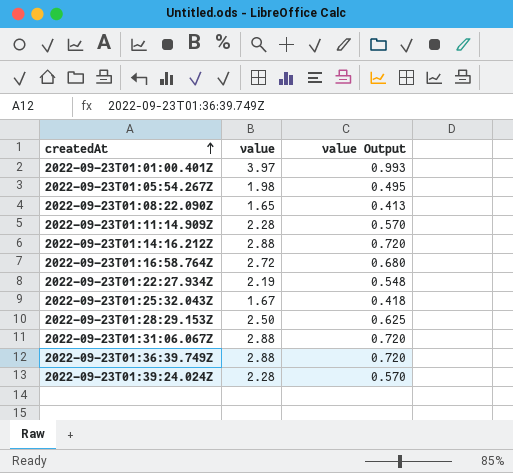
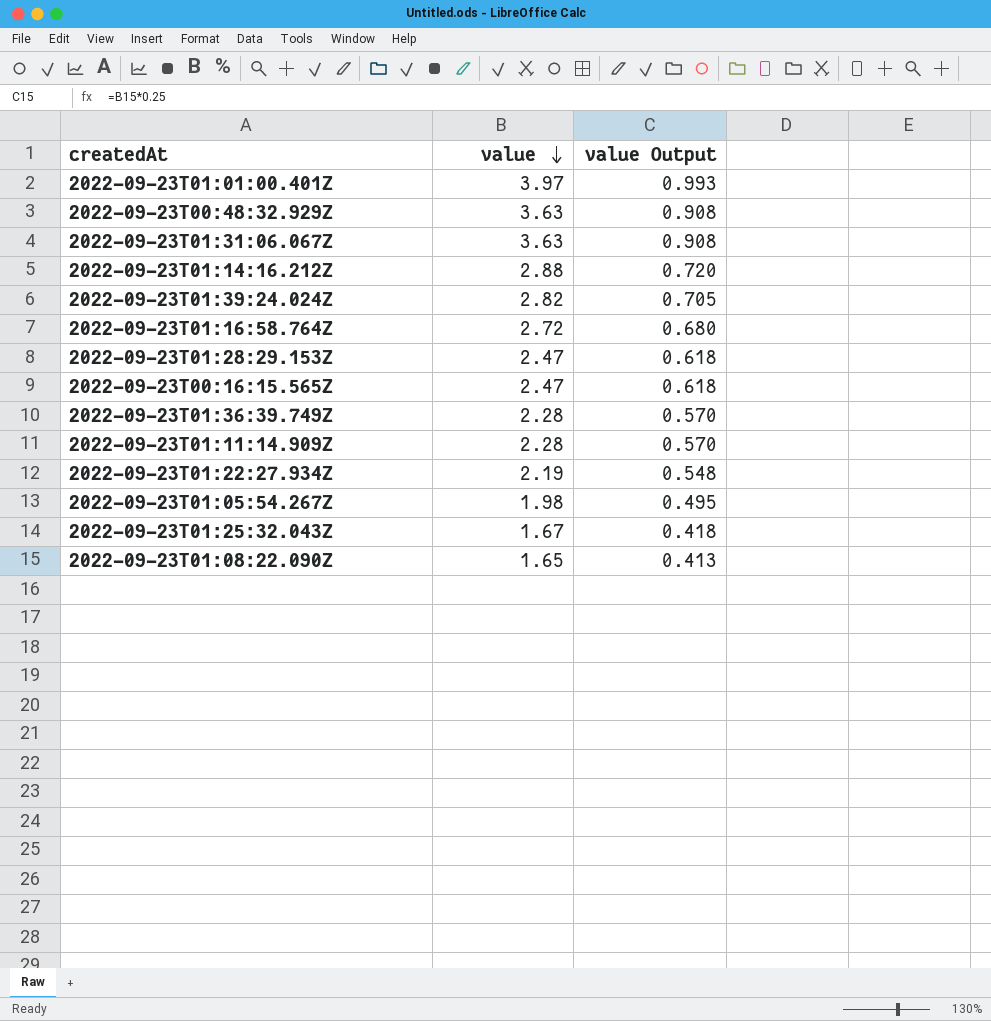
row order: createdAt ascending -> value descending
row 2022-09-23T00:48:32.929Z: none -> 3.63 | 0.908
2022-09-23T01:31:06.067Z | value: 2.88 -> 3.63
2022-09-23T01:31:06.067Z | value Output: 0.720 -> 0.908
2022-09-23T01:39:24.024Z | value: 2.28 -> 2.82
2022-09-23T01:39:24.024Z | value Output: 0.570 -> 0.705
2022-09-23T01:28:29.153Z | value: 2.50 -> 2.47
2022-09-23T01:28:29.153Z | value Output: 0.625 -> 0.618
row 2022-09-23T00:16:15.565Z: none -> 2.47 | 0.618
2022-09-23T01:36:39.749Z | value: 2.88 -> 2.28
2022-09-23T01:36:39.749Z | value Output: 0.720 -> 0.570

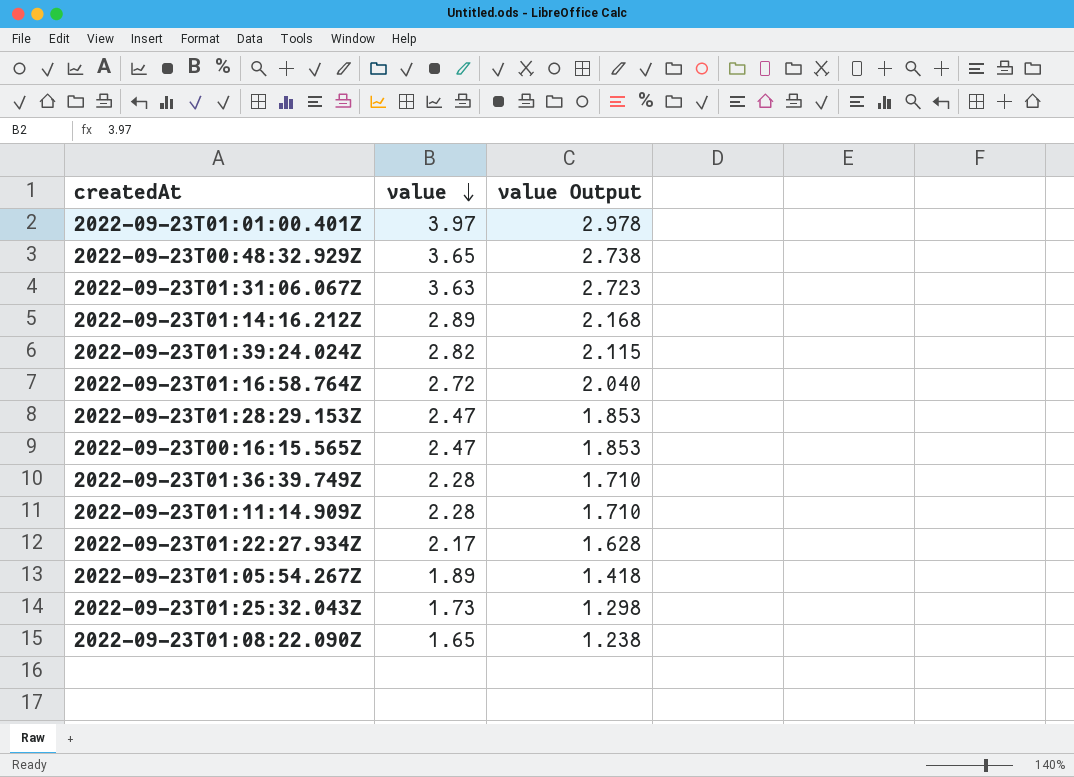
column value Output | formula: [value] * 0.25 -> [value] * 0.75
2022-09-23T00:48:32.929Z | value: 3.63 -> 3.65
2022-09-23T01:14:16.212Z | value: 2.88 -> 2.89
2022-09-23T01:22:27.934Z | value: 2.19 -> 2.17
2022-09-23T01:05:54.267Z | value: 1.98 -> 1.89
2022-09-23T01:25:32.043Z | value: 1.67 -> 1.73

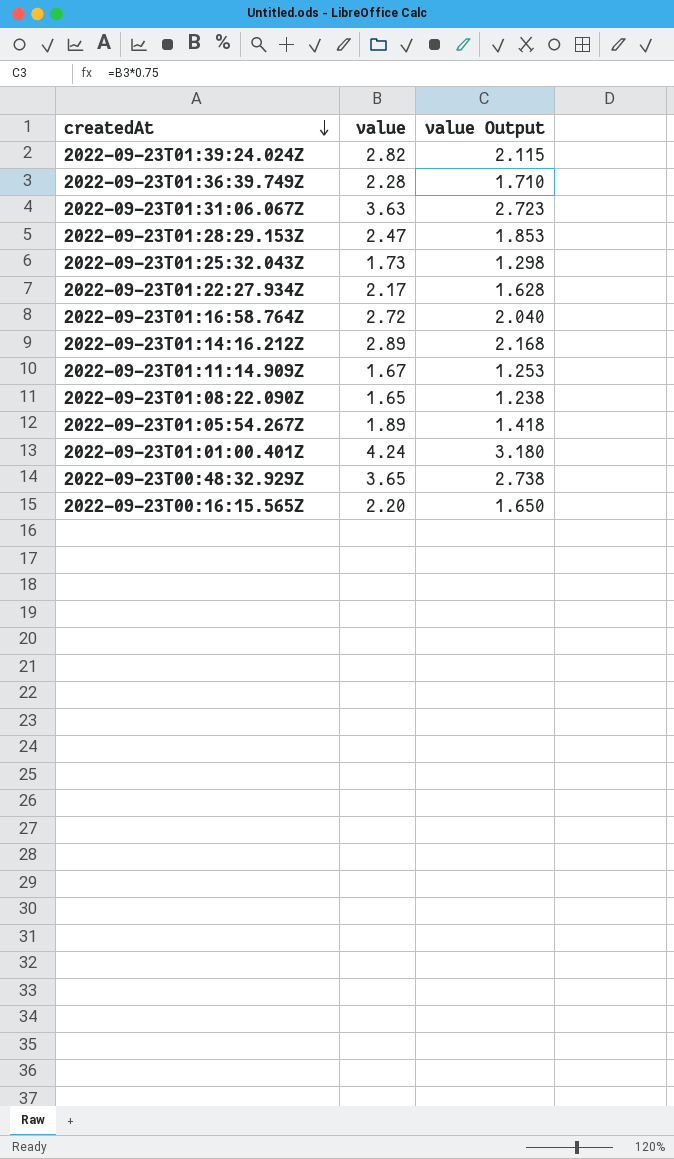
row order: value descending -> createdAt descending
2022-09-23T01:11:14.909Z | value: 2.28 -> 1.67
2022-09-23T01:11:14.909Z | value Output: 1.710 -> 1.253
2022-09-23T01:01:00.401Z | value: 3.97 -> 4.24
2022-09-23T01:01:00.401Z | value Output: 2.978 -> 3.180
2022-09-23T00:16:15.565Z | value: 2.47 -> 2.20
2022-09-23T00:16:15.565Z | value Output: 1.853 -> 1.650

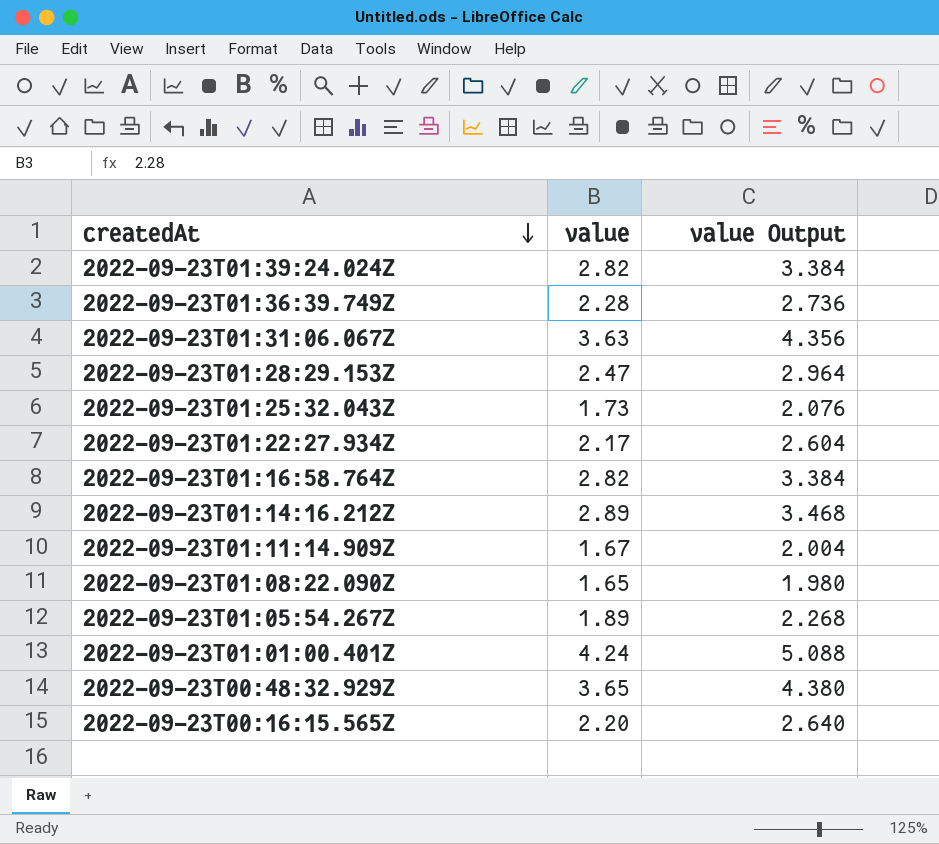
column value Output | formula: [value] * 0.75 -> [value] * 1.2
2022-09-23T01:16:58.764Z | value: 2.72 -> 2.82

